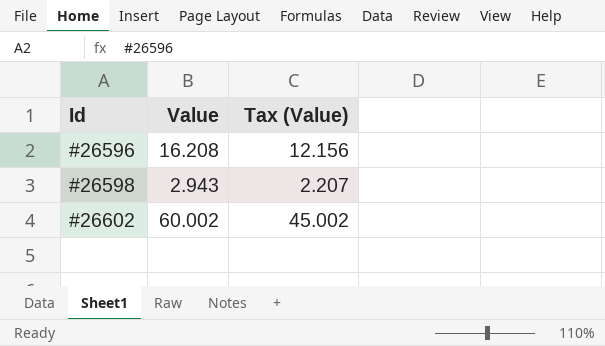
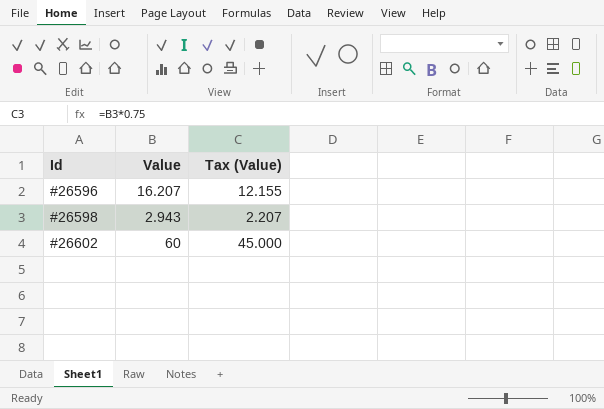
#26596 | Value: 16.208 -> 16.207
#26596 | Tax (Value): 12.156 -> 12.155
#26602 | Value: 60.002 -> 60
#26602 | Tax (Value): 45.002 -> 45.000

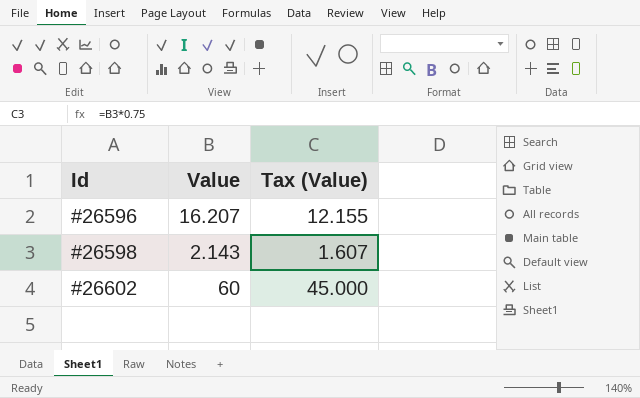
#26598 | Value: 2.943 -> 2.143
#26598 | Tax (Value): 2.207 -> 1.607

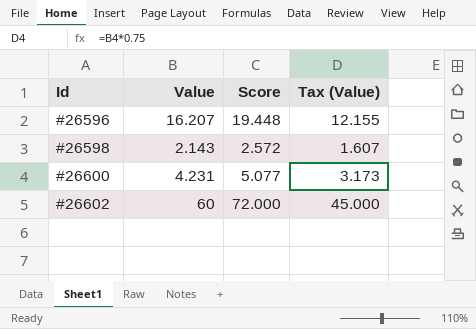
column Score | formula: none -> [Value] * 1.2
row #26600: none -> 4.231 | 5.077 | 3.173

